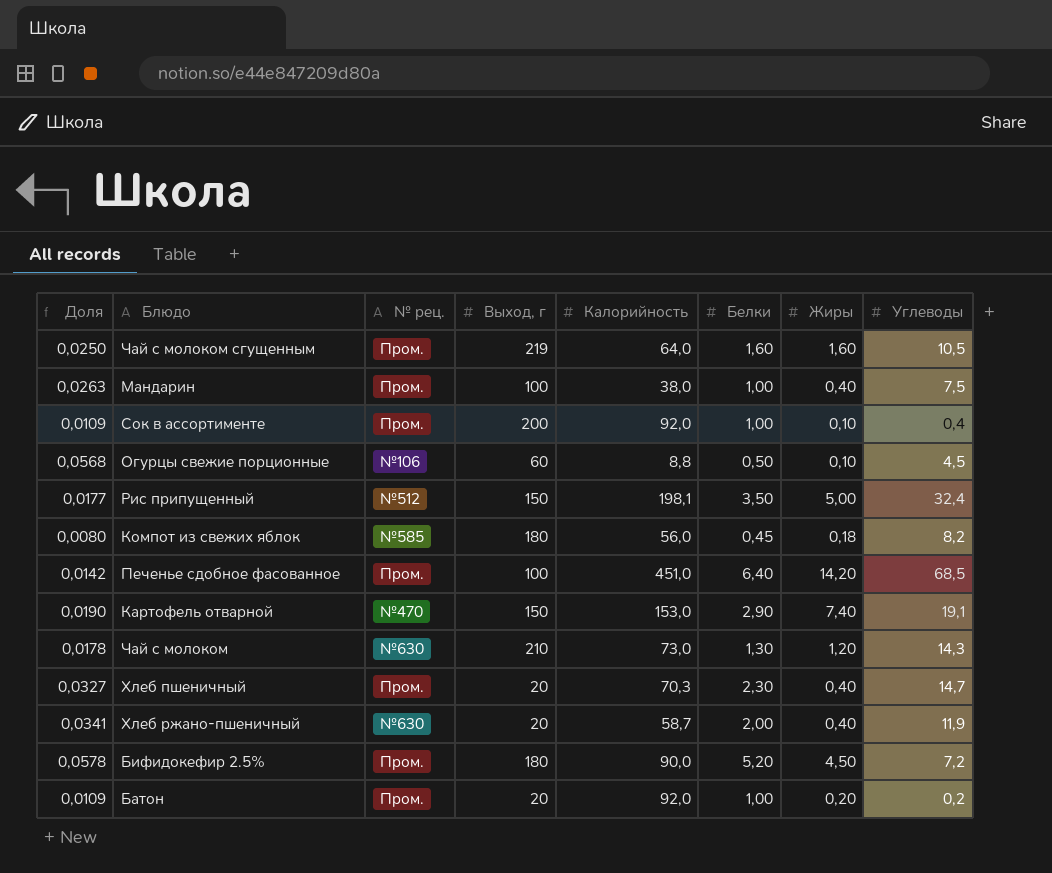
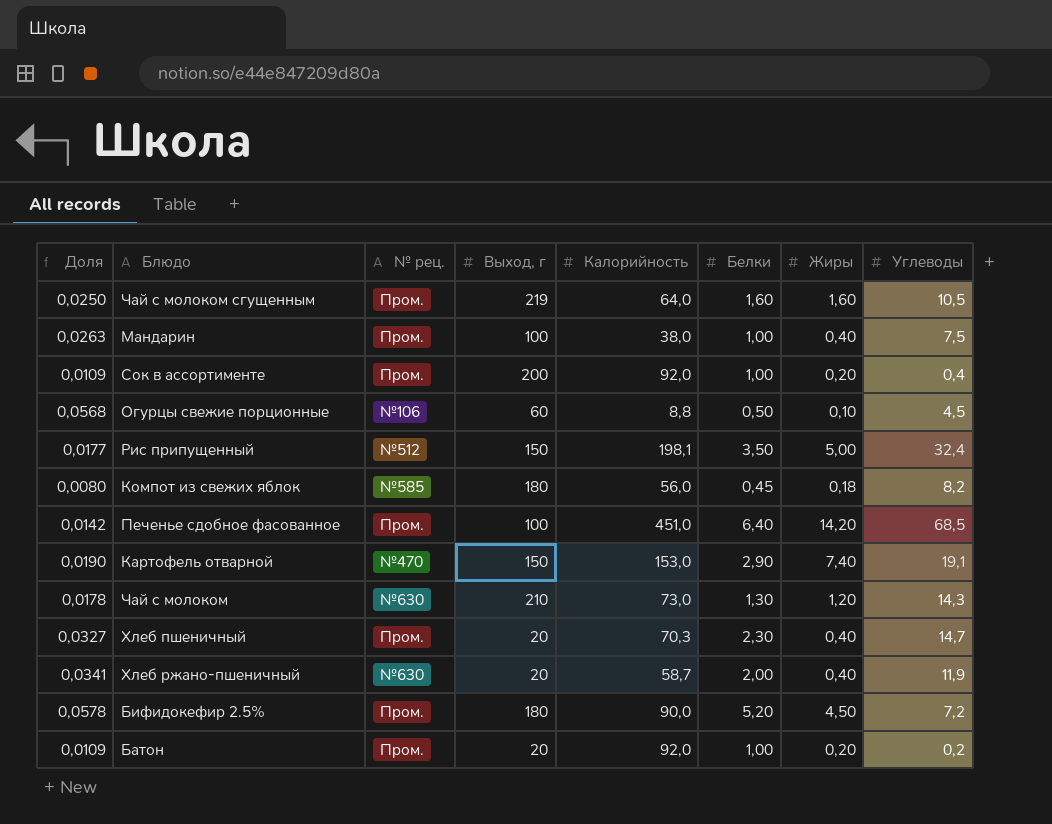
Сок в ассортименте | Жиры: 0,10 -> 0,20

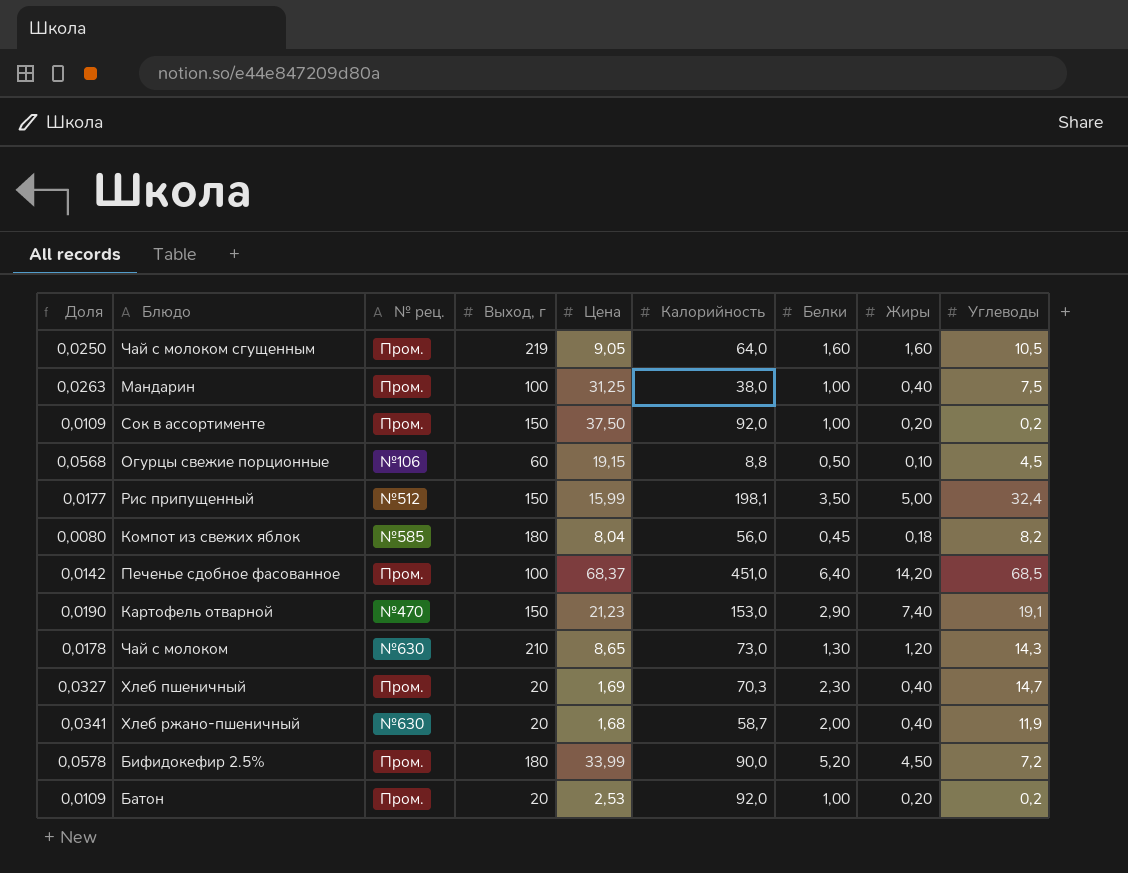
column Цена | position: none -> 5
Сок в ассортименте | Выход, г: 200 -> 150
Сок в ассортименте | Углеводы: 0,4 -> 0,2

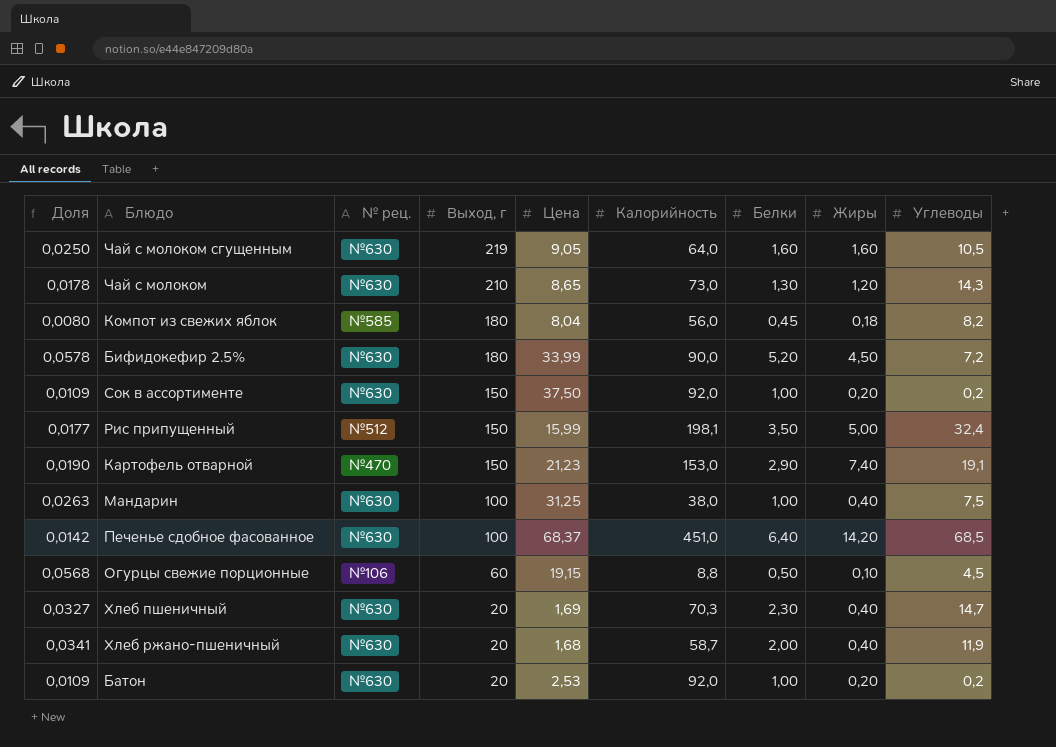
row order: none -> Выход, г descending
Чай с молоком сгущенным | № рец.: Пром. -> №630
Бифидокефир 2.5% | № рец.: Пром. -> №630
Сок в ассортименте | № рец.: Пром. -> №630
Мандарин | № рец.: Пром. -> №630
Печенье сдобное фасованное | № рец.: Пром. -> №630
Хлеб пшеничный | № рец.: Пром. -> №630
Батон | № рец.: Пром. -> №630

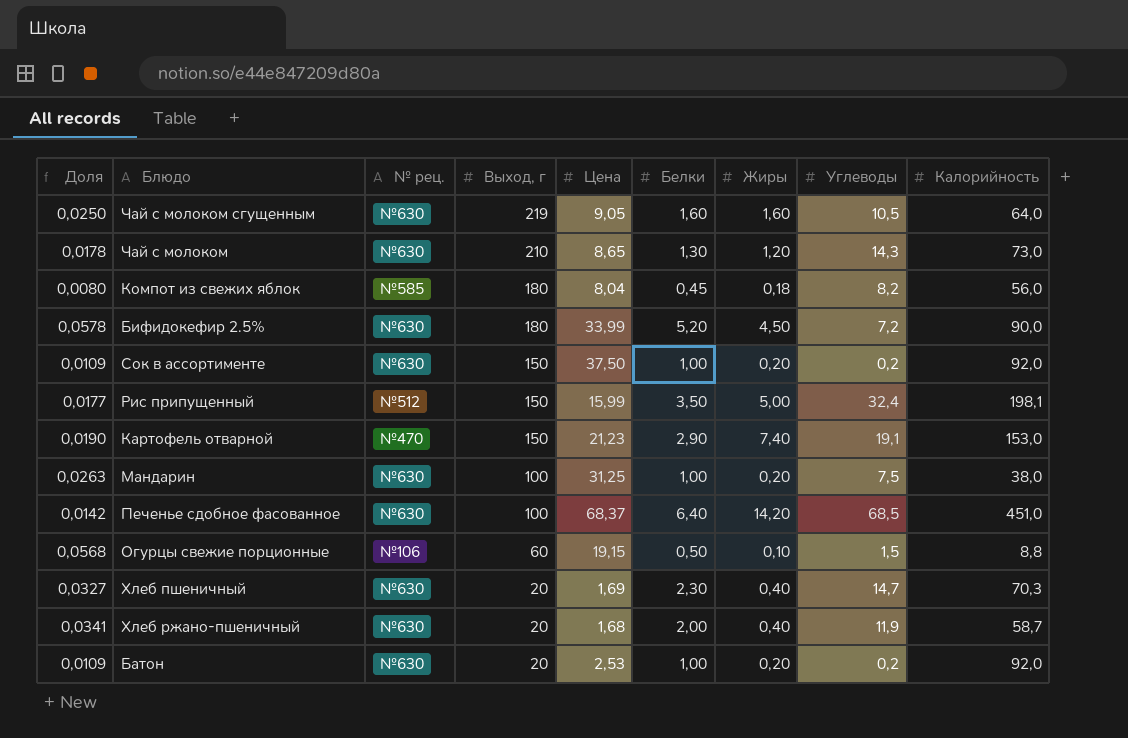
column Калорийность | position: 6 -> 9
Мандарин | Жиры: 0,40 -> 0,20
Огурцы свежие порционные | Углеводы: 4,5 -> 1,5

